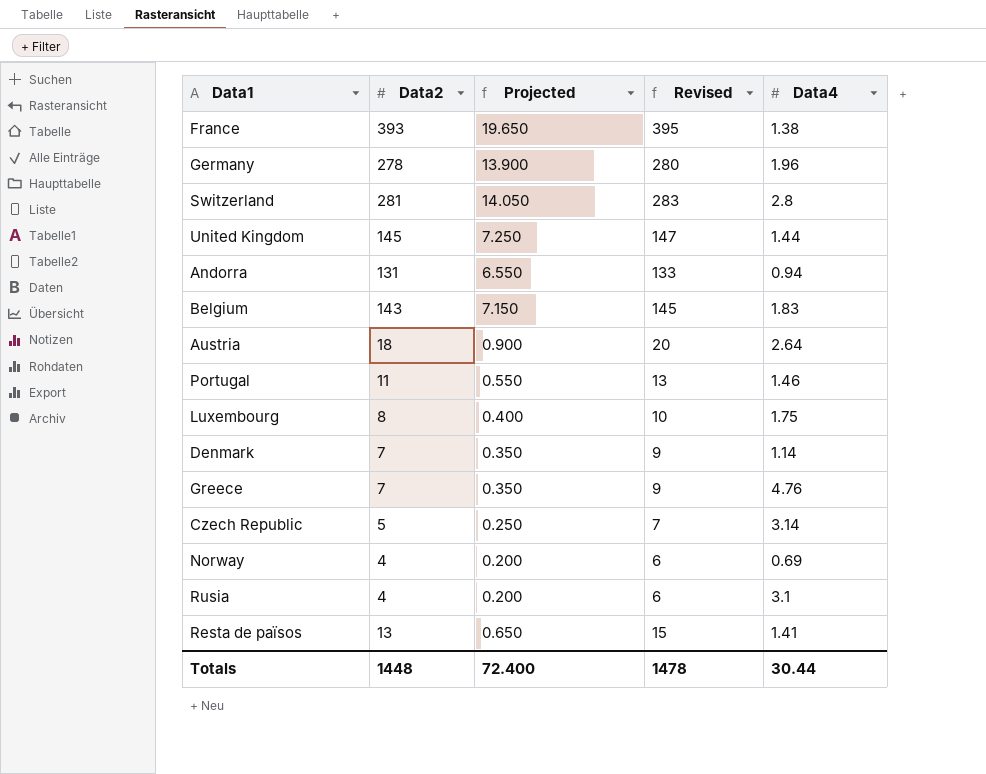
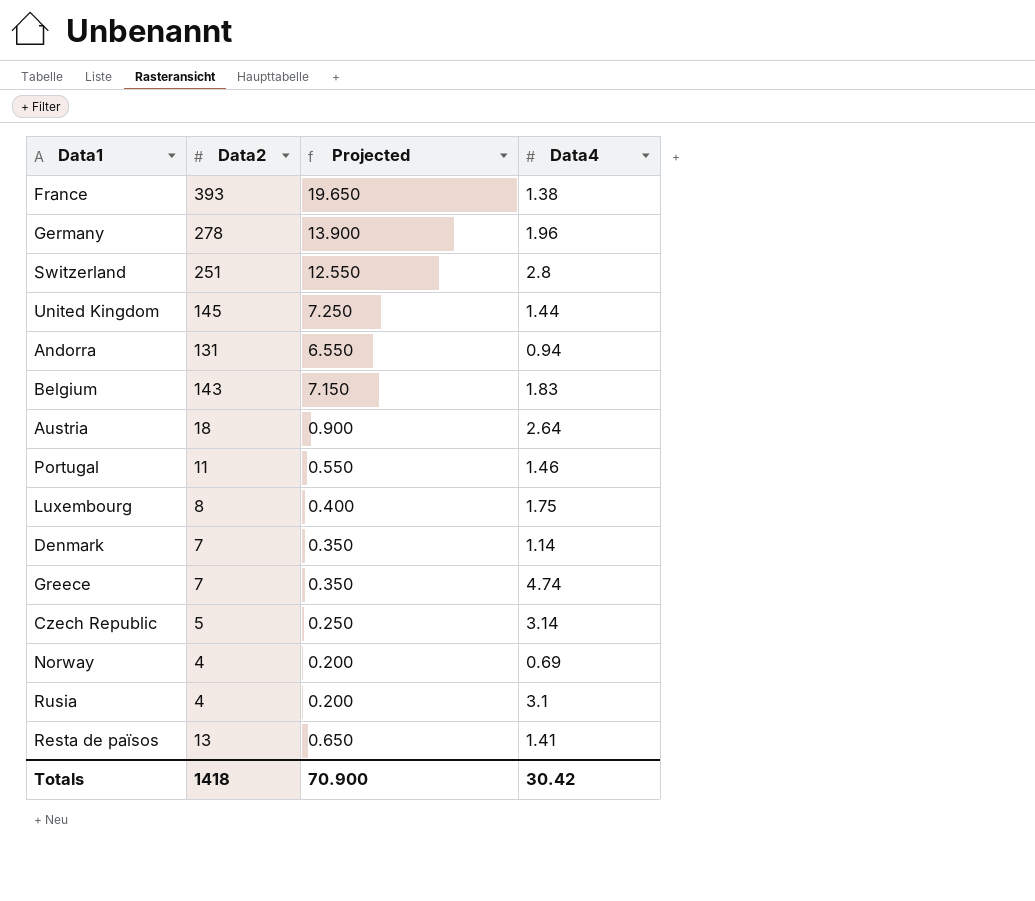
column Revised | formula: [Data2] + 2 -> none
Switzerland | Data2: 281 -> 251
Switzerland | Projected: 14.050 -> 12.550
Greece | Data4: 4.76 -> 4.74
Totals | Data2: 1448 -> 1418
Totals | Projected: 72.400 -> 70.900
Totals | Data4: 30.44 -> 30.42

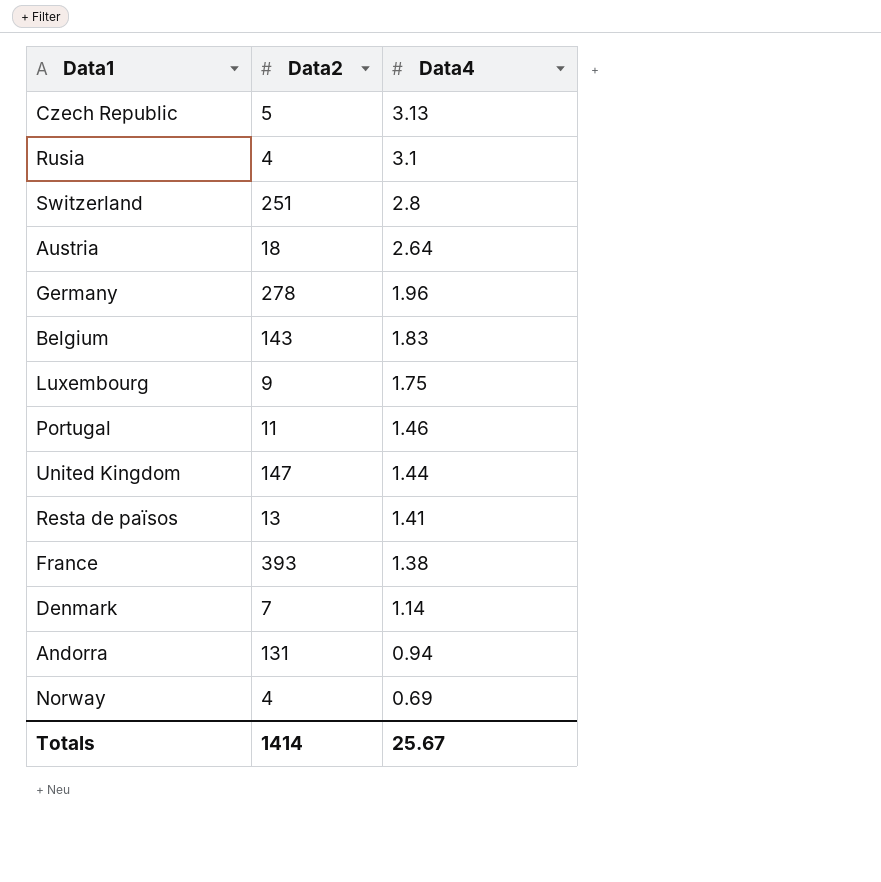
row order: none -> Data4 descending
column Projected | formula: [Data2] * 0.05 -> none
row Greece: 7 | 0.350 | 4.74 -> none
Czech Republic | Data4: 3.14 -> 3.13
Luxembourg | Data2: 8 -> 9
United Kingdom | Data2: 145 -> 147
Totals | Data2: 1418 -> 1414
Totals | Data4: 30.42 -> 25.67

